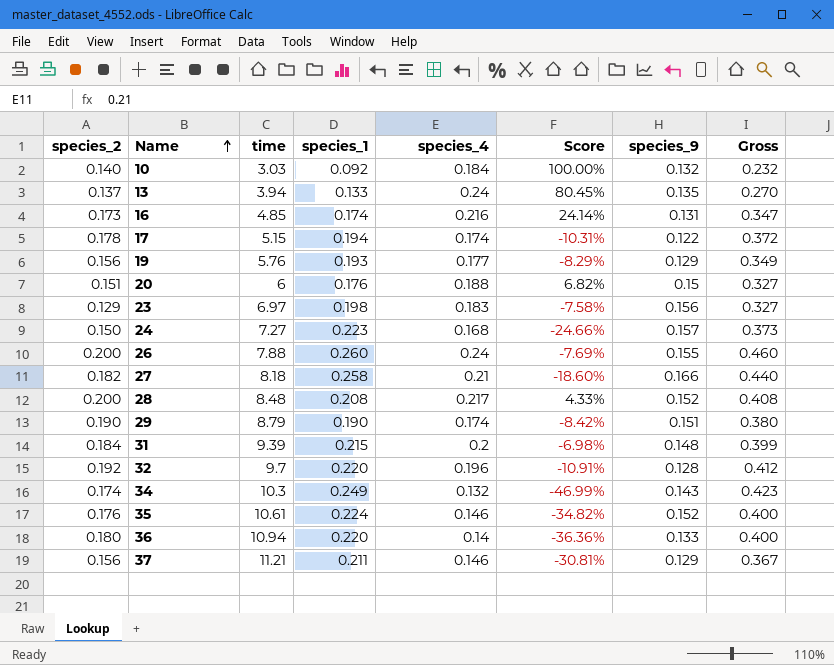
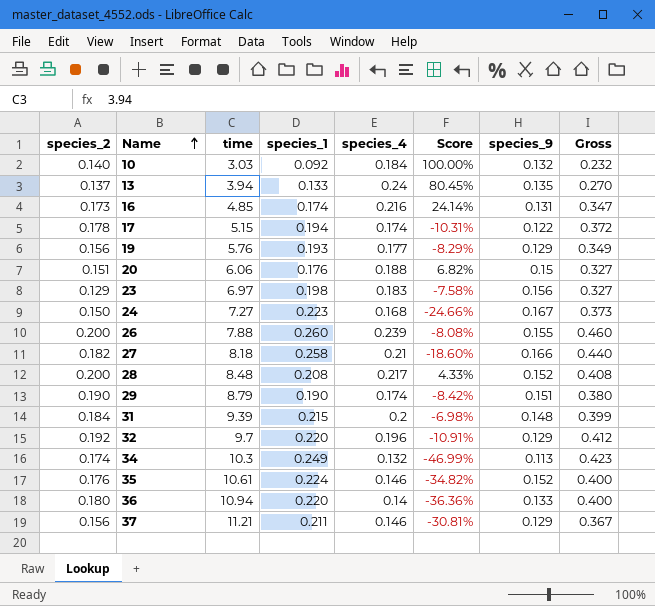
20 | time: 6 -> 6.06
24 | species_9: 0.157 -> 0.167
26 | species_4: 0.24 -> 0.239
26 | Score: -7.69% -> -8.08%
32 | species_9: 0.128 -> 0.129
34 | species_9: 0.143 -> 0.113

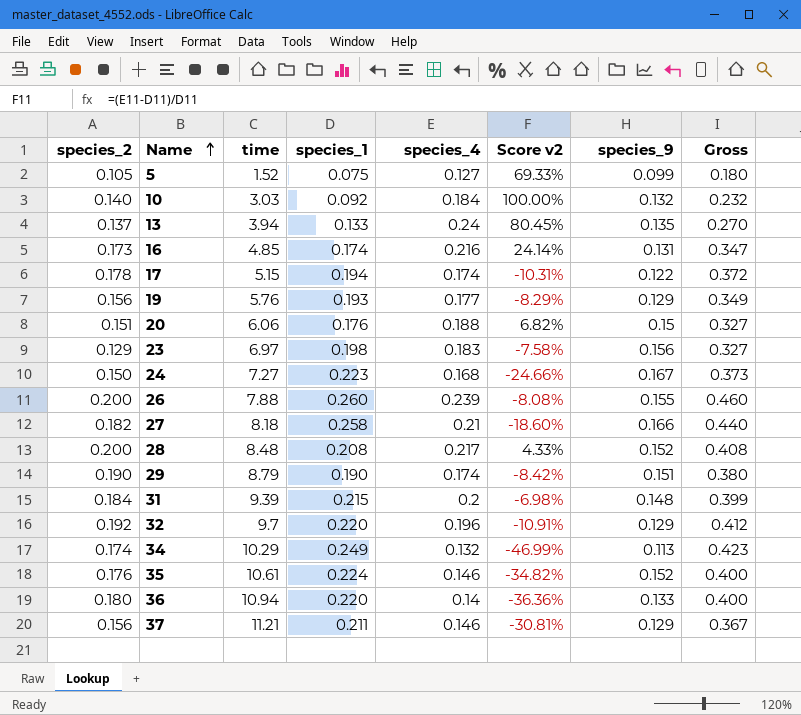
column name: Score -> Score v2
row 5: none -> 0.105 | 1.52 | 0.075 | 0.127 | 69.33% | 0.099 | 0.180
34 | time: 10.3 -> 10.29

